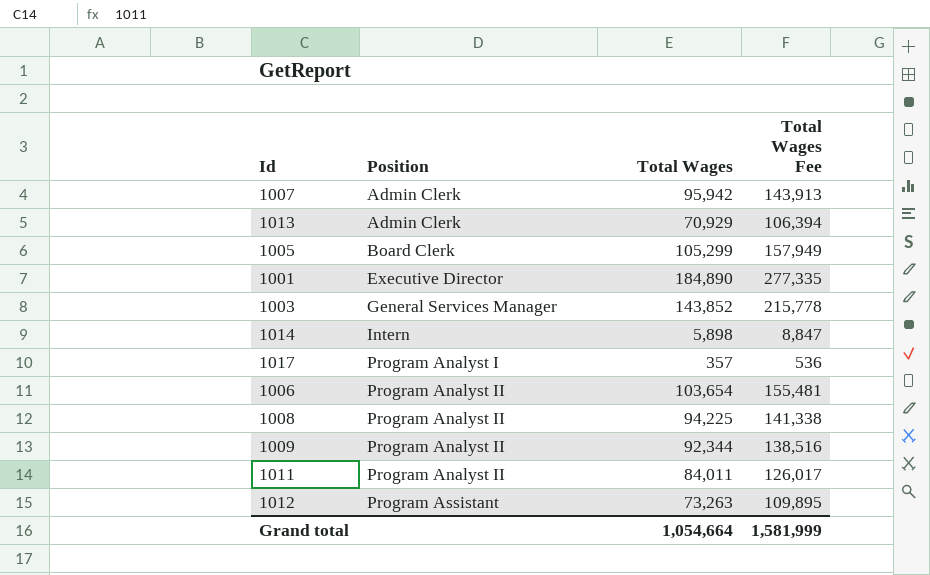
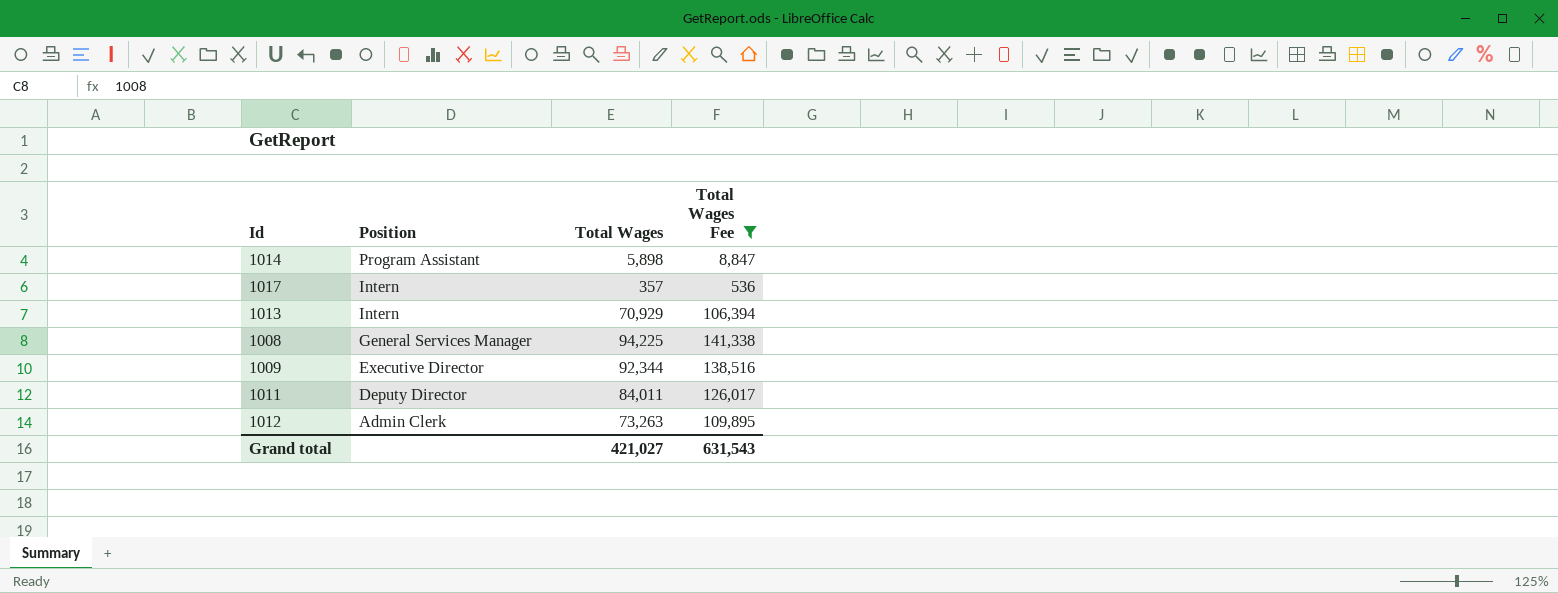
filter: none -> Total Wages Fee <= 141,338
row order: Position ascending -> Position descending
1014 | Position: Intern -> Program Assistant
1017 | Position: Program Analyst I -> Intern
1013 | Position: Admin Clerk -> Intern
1008 | Position: Program Analyst II -> General Services Manager
1009 | Position: Program Analyst II -> Executive Director
1011 | Position: Program Analyst II -> Deputy Director
1012 | Position: Program Assistant -> Admin Clerk
Grand total | Total Wages: 1,054,664 -> 421,027
Grand total | Total Wages Fee: 1,581,999 -> 631,543

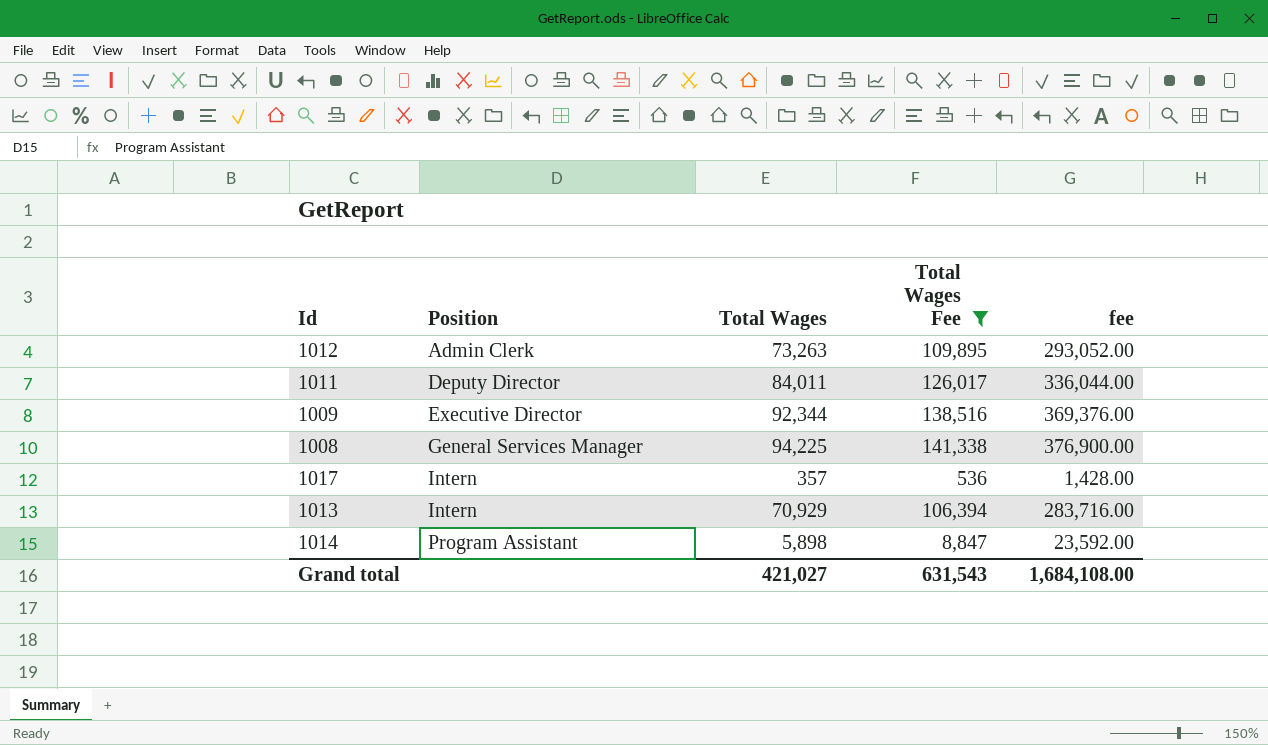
row order: Position descending -> Position ascending
column fee | formula: none -> [Total Wages] * 4

